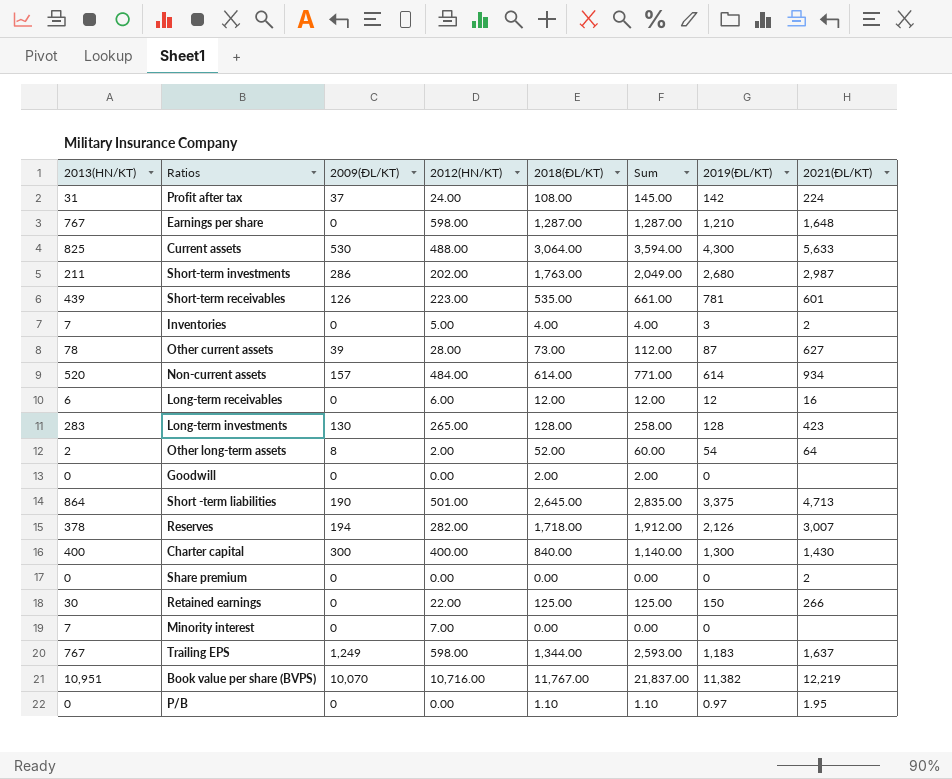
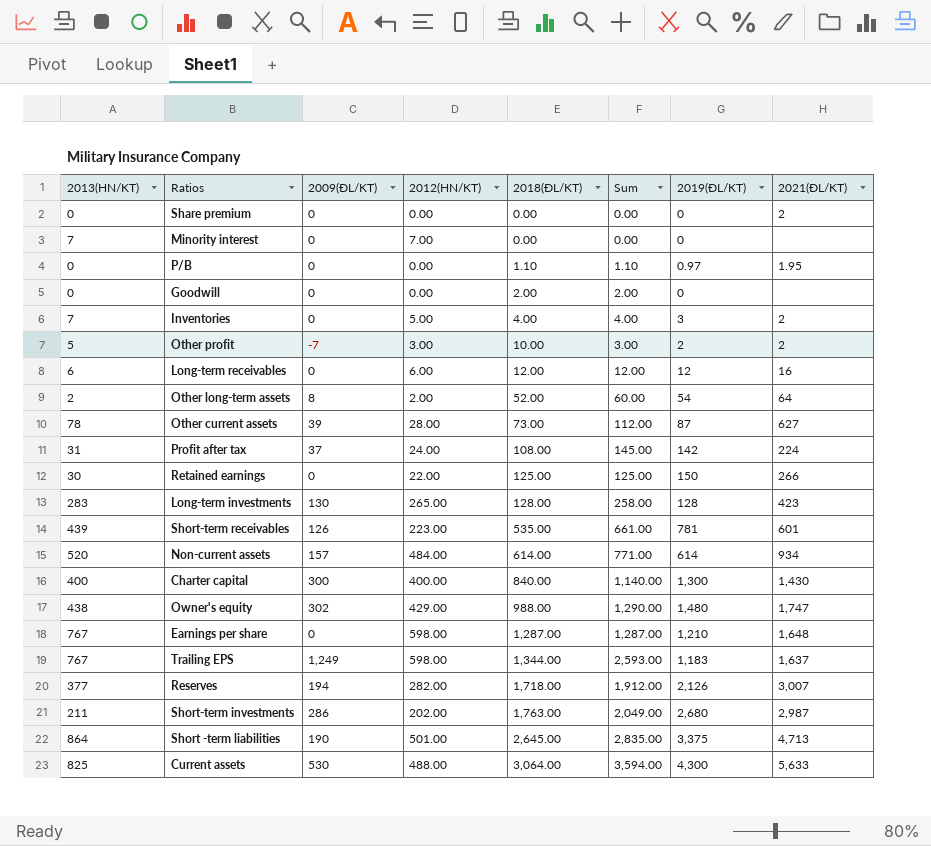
row order: none -> 2018(ĐL/KT) ascending
row Book value per share (BVPS): 10,951 | 10,070 | 10,716.00 | 11,767.00 | 21,837.00 | 11,382 | 12,219 -> none
row Other profit: none -> 5 | -7 | 3.00 | 10.00 | 3.00 | 2 | 2
row Owner's equity: none -> 438 | 302 | 429.00 | 988.00 | 1,290.00 | 1,480 | 1,747
Reserves | 2013(HN/KT): 378 -> 377

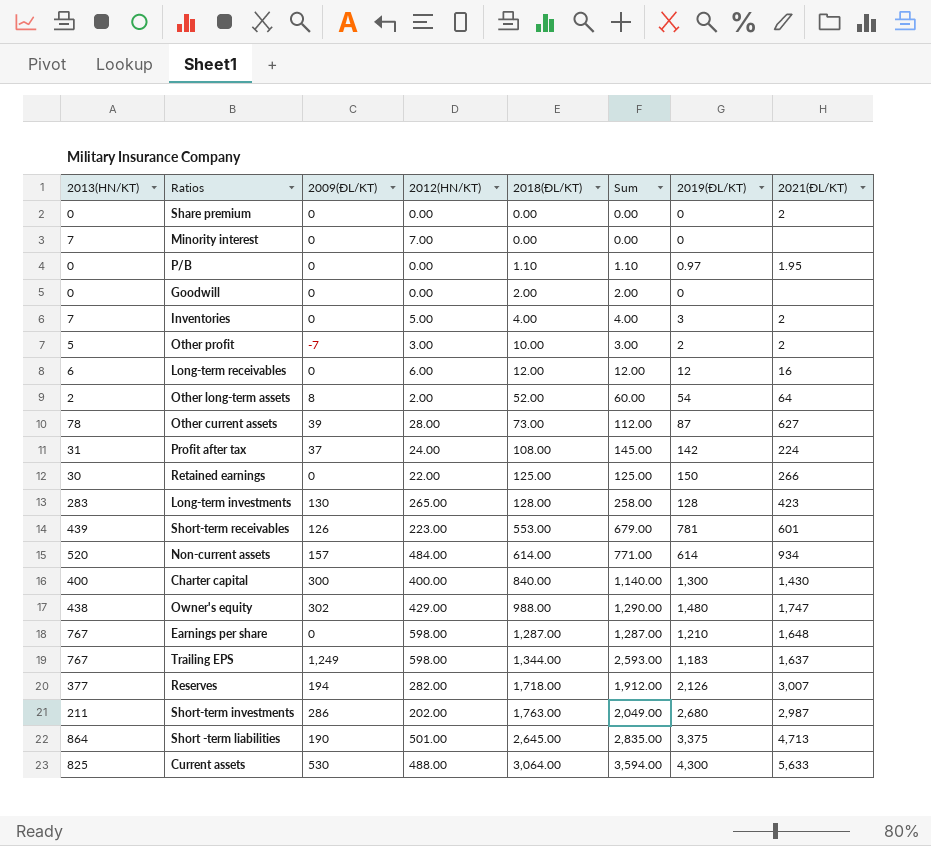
Short-term receivables | 2018(ĐL/KT): 535.00 -> 553.00
Short-term receivables | Sum: 661.00 -> 679.00

